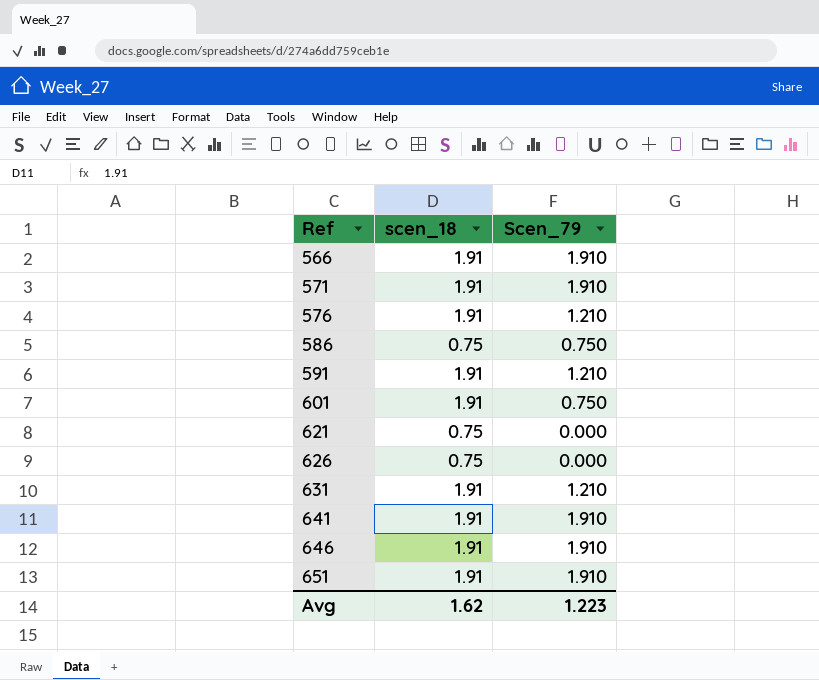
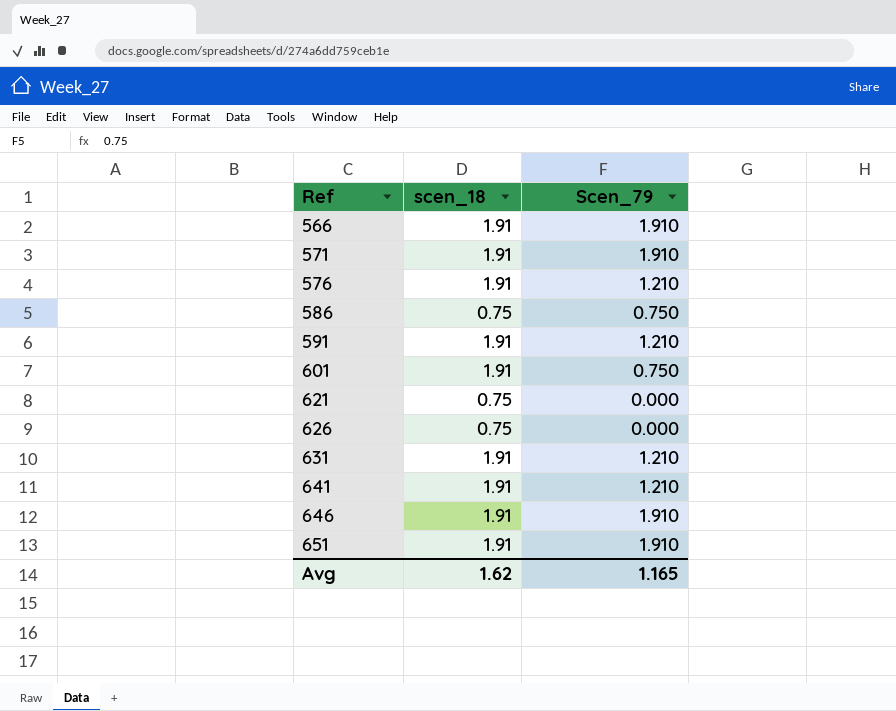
641 | Scen_79: 1.910 -> 1.210
Avg | Scen_79: 1.223 -> 1.165

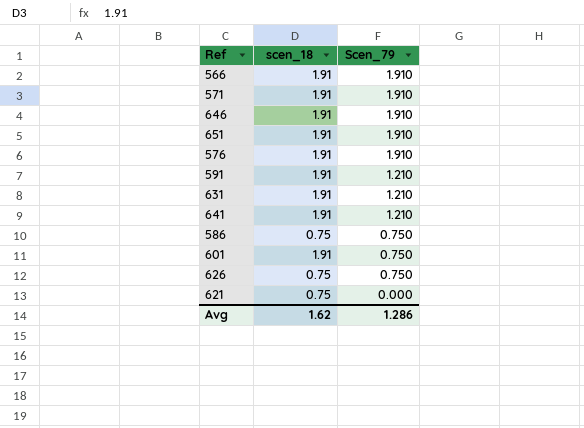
row order: Ref ascending -> Scen_79 descending
576 | Scen_79: 1.210 -> 1.910
626 | Scen_79: 0.000 -> 0.750
Avg | Scen_79: 1.165 -> 1.286

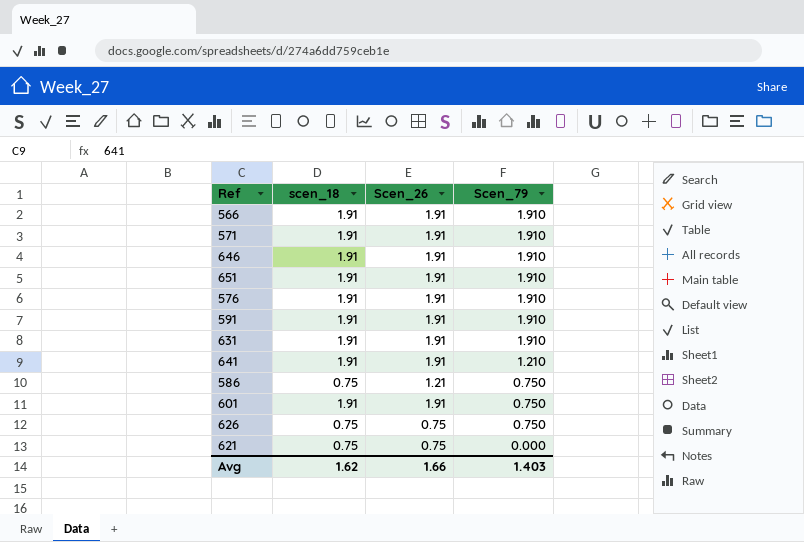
column Scen_26 | position: none -> 3
591 | Scen_79: 1.210 -> 1.910
631 | Scen_79: 1.210 -> 1.910
Avg | Scen_79: 1.286 -> 1.403

